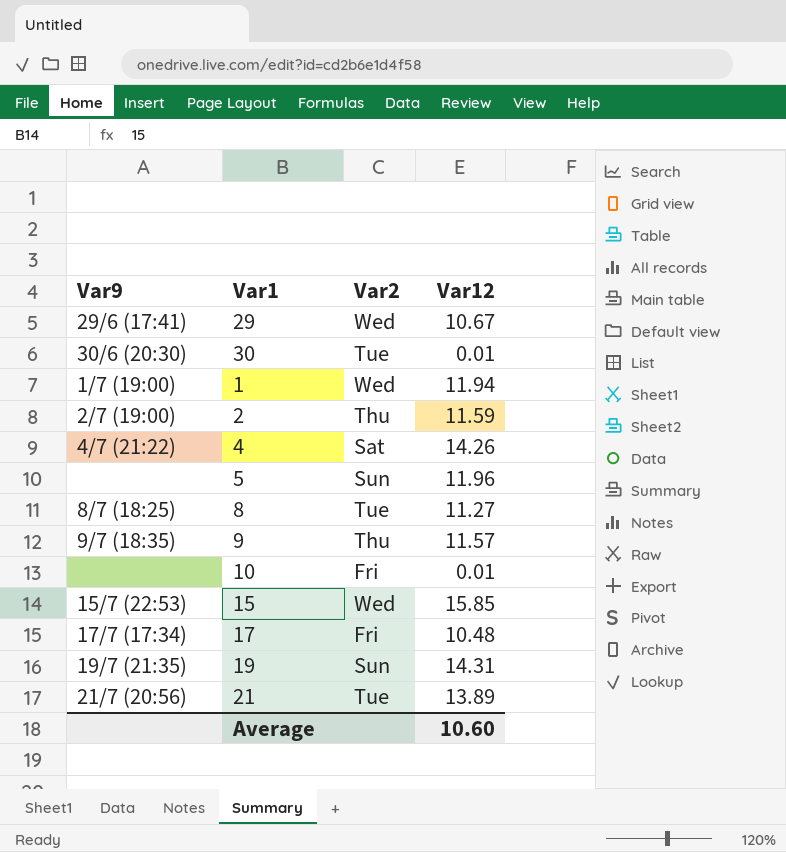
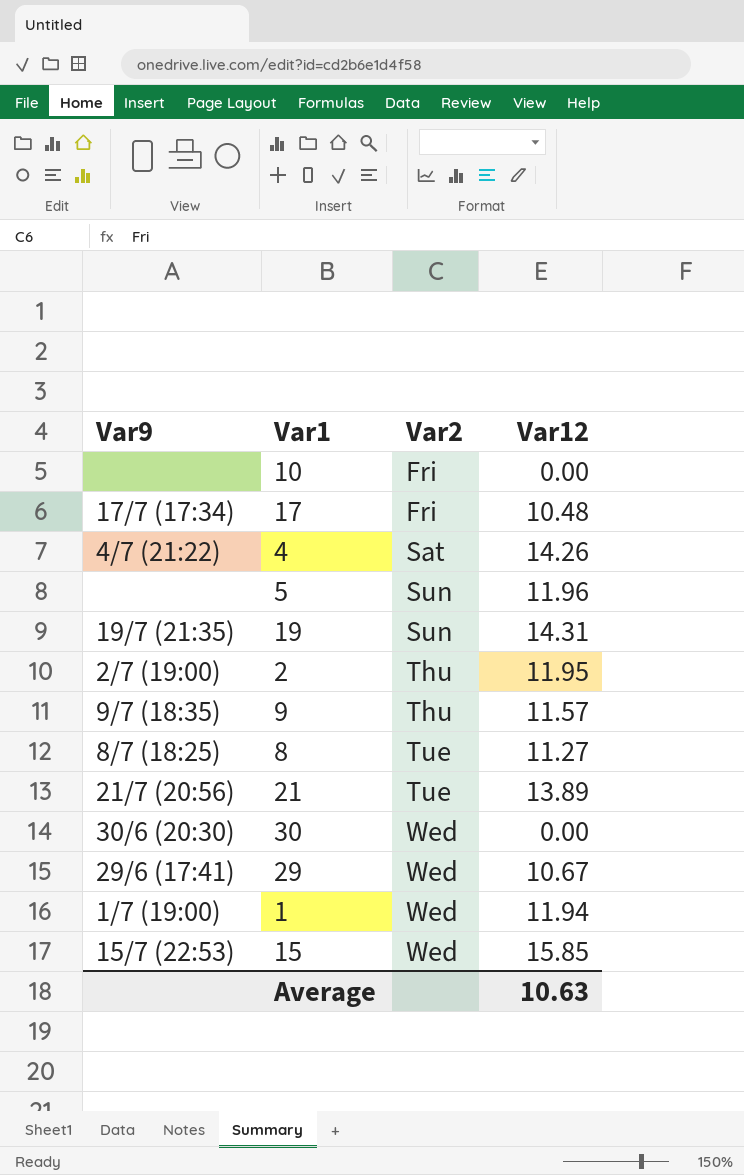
row order: none -> Var2 ascending
10 | Var12: 0.01 -> 0.00
2 | Var12: 11.59 -> 11.95
30 | Var2: Tue -> Wed
30 | Var12: 0.01 -> 0.00
Average | Var12: 10.60 -> 10.63

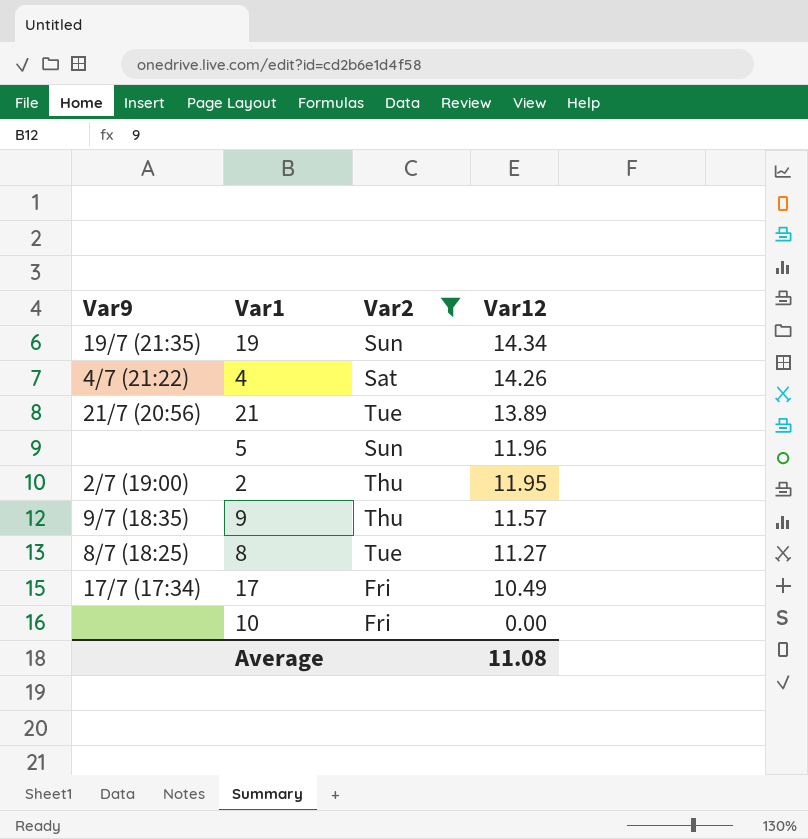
filter: none -> Var2 != Wed
row order: Var2 ascending -> Var12 descending
19 | Var12: 14.31 -> 14.34
17 | Var12: 10.48 -> 10.49
Average | Var12: 10.63 -> 11.08

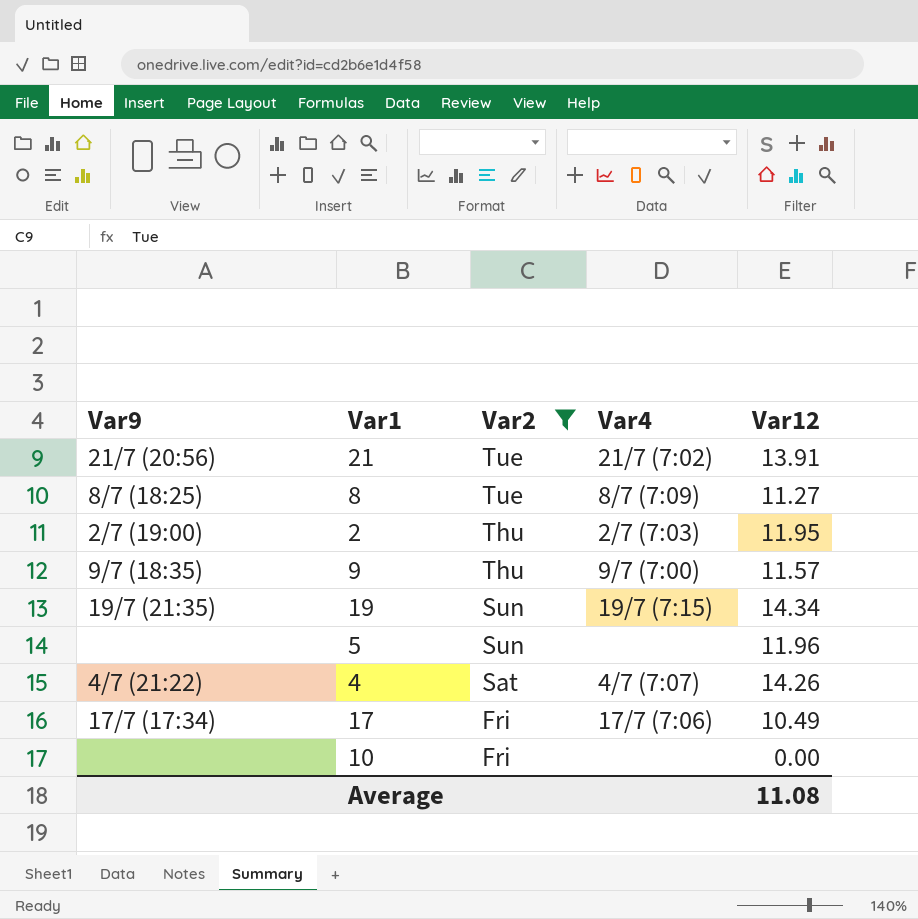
row order: Var12 descending -> Var2 descending
column Var4 | position: none -> 4
21 | Var12: 13.89 -> 13.91

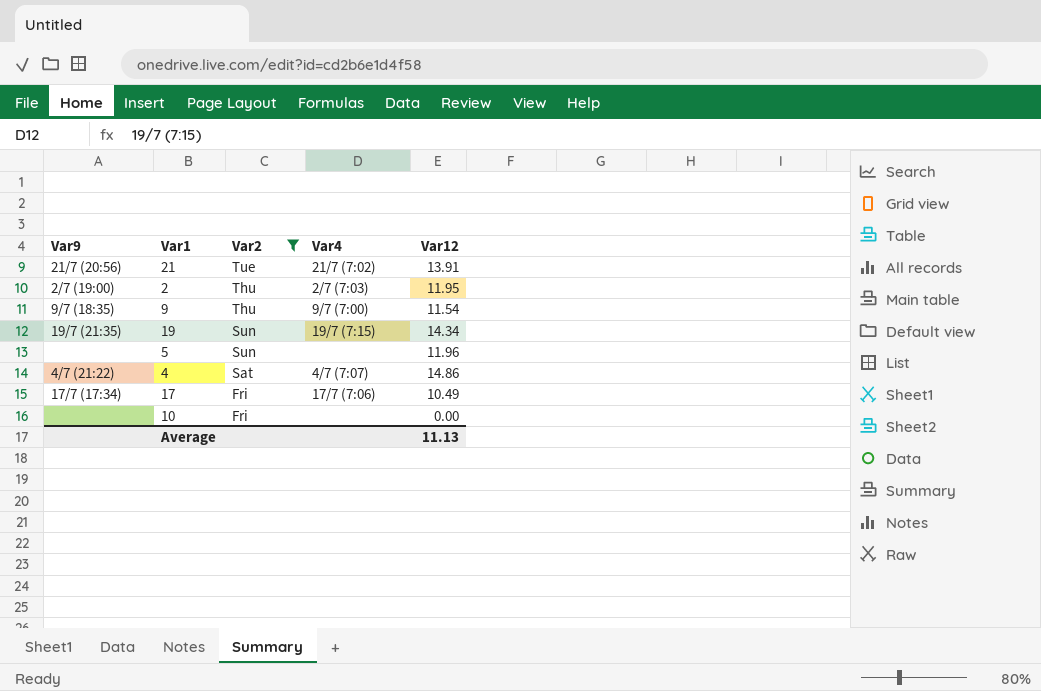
row 8: 8/7 (18:25) | Tue | 8/7 (7:09) | 11.27 -> none
9 | Var12: 11.57 -> 11.54
4 | Var12: 14.26 -> 14.86
Average | Var12: 11.08 -> 11.13

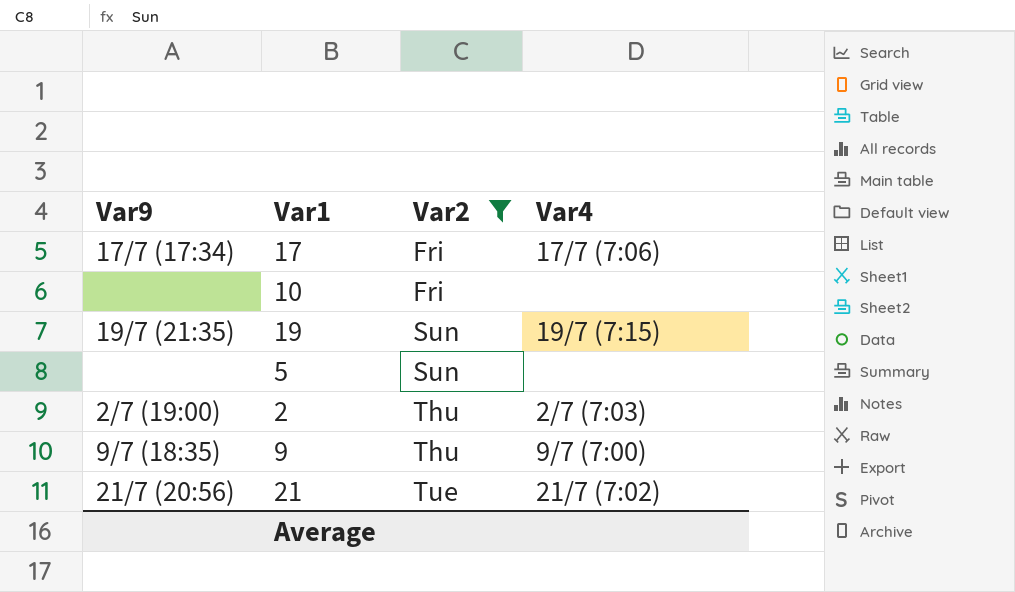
row order: Var2 descending -> Var2 ascending
column Var12 | position: 5 -> none
row 4: 4/7 (21:22) | Sat | 4/7 (7:07) | 14.86 -> none

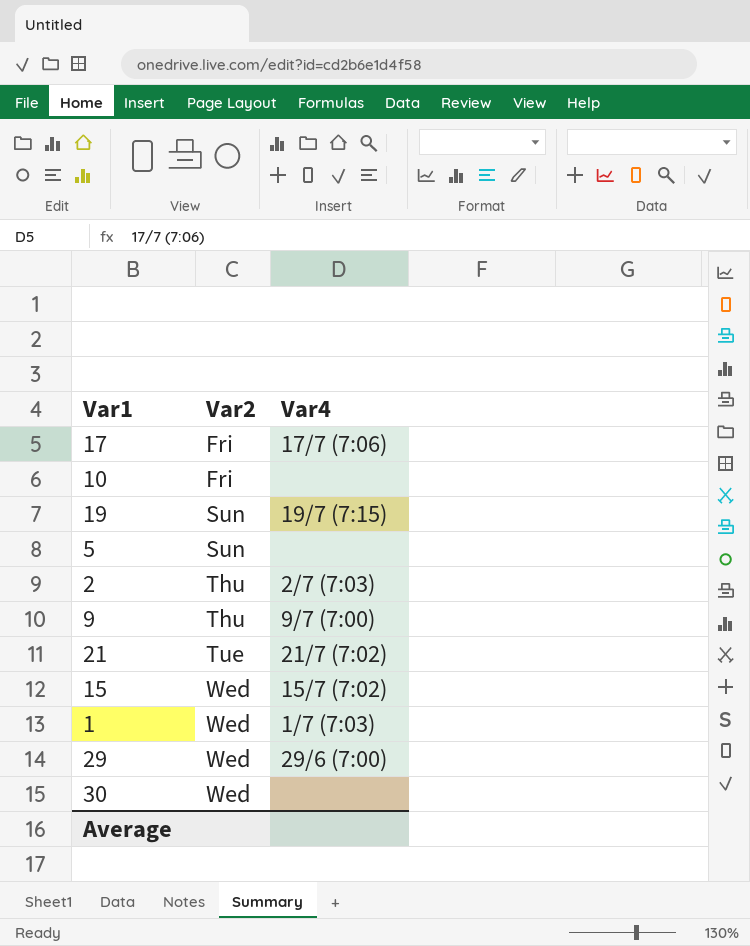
filter: Var2 != Wed -> none
column Var9 | position: 1 -> none

